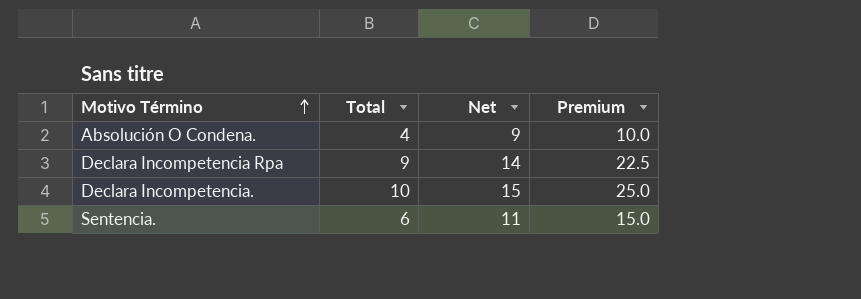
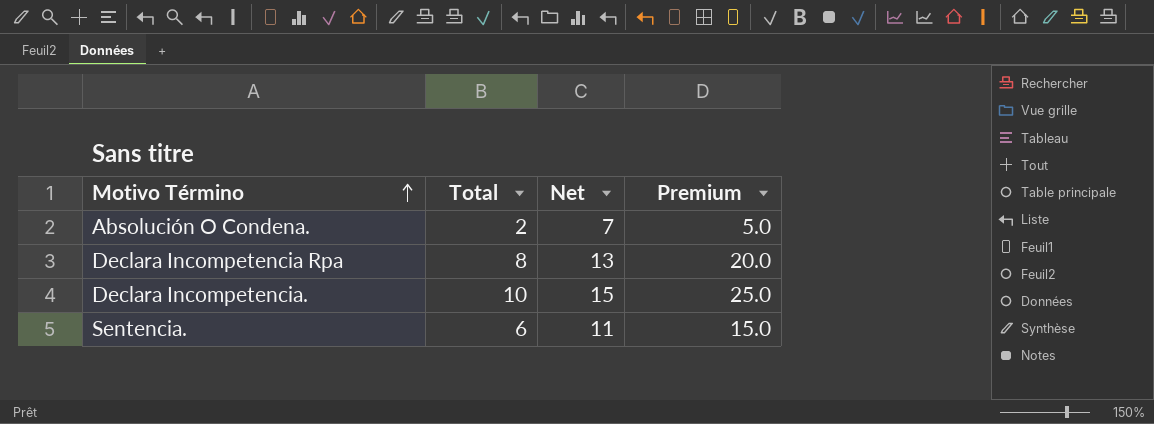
Absolución O Condena. | Total: 4 -> 2
Absolución O Condena. | Net: 9 -> 7
Absolución O Condena. | Premium: 10.0 -> 5.0
Declara Incompetencia Rpa | Total: 9 -> 8
Declara Incompetencia Rpa | Net: 14 -> 13
Declara Incompetencia Rpa | Premium: 22.5 -> 20.0

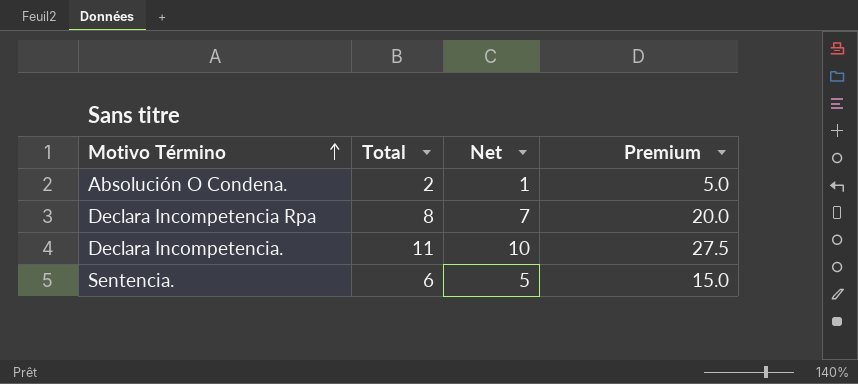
column Net | formula: [Total] + 5 -> [Total] - 1
Declara Incompetencia. | Total: 10 -> 11
Declara Incompetencia. | Premium: 25.0 -> 27.5

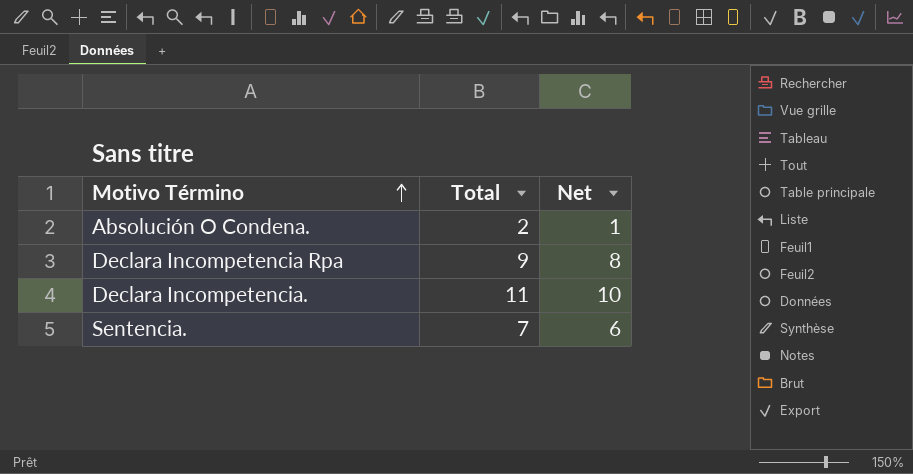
column Premium | formula: [Total] * 2.5 -> none
Declara Incompetencia Rpa | Total: 8 -> 9
Declara Incompetencia Rpa | Net: 7 -> 8
Sentencia. | Total: 6 -> 7
Sentencia. | Net: 5 -> 6

